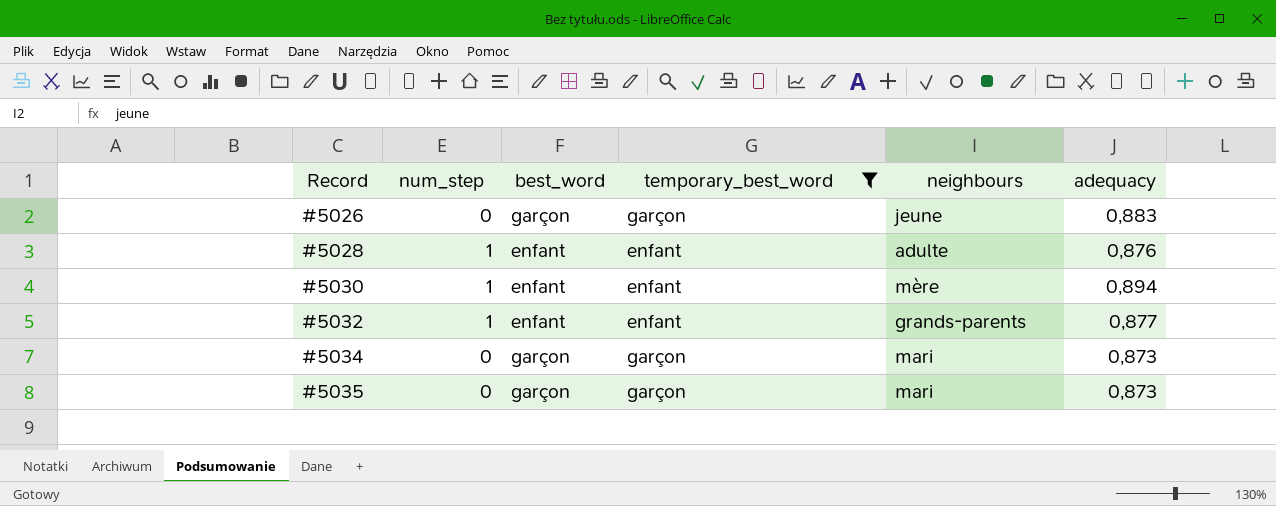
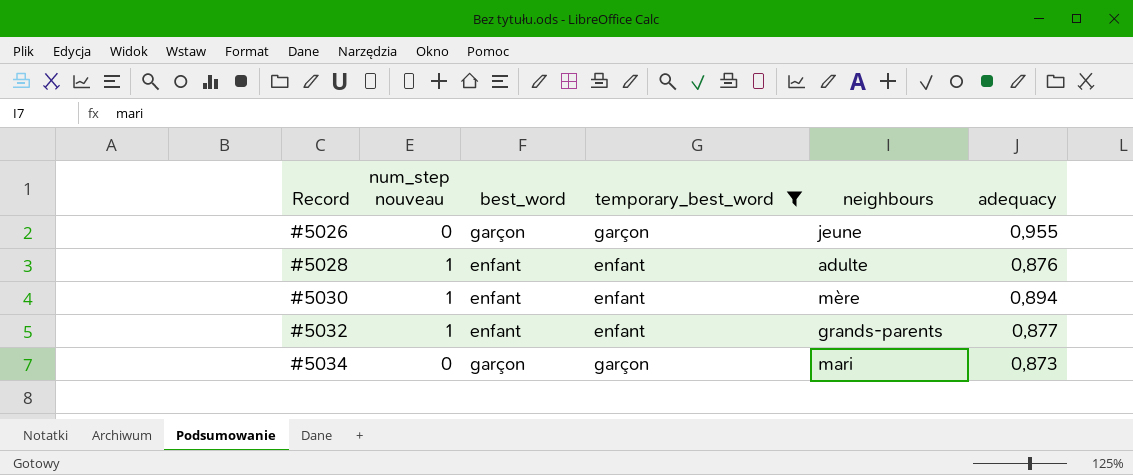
column name: num_step -> num_step nouveau
row #5035: 0 | garçon | garçon | mari | 0,873 -> none
#5026 | adequacy: 0,883 -> 0,955

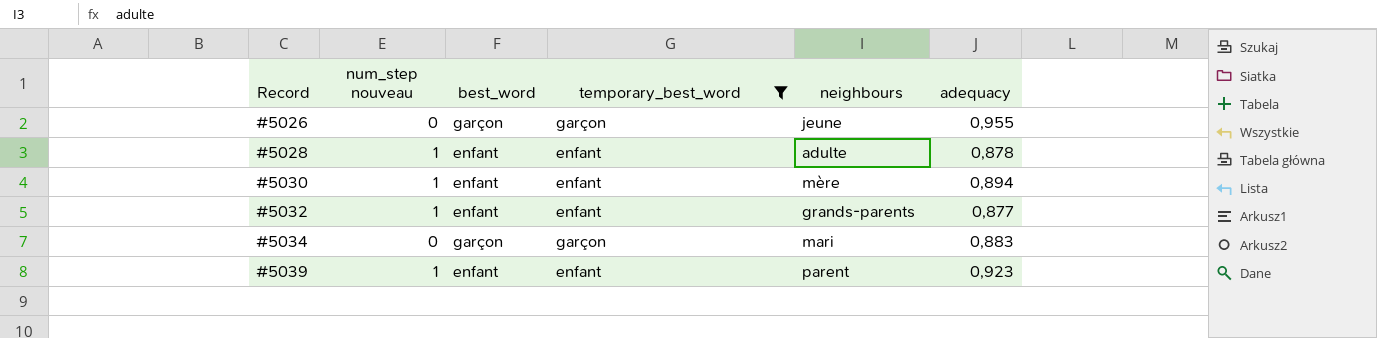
#5028 | adequacy: 0,876 -> 0,878
#5034 | adequacy: 0,873 -> 0,883
row #5039: none -> 1 | enfant | enfant | parent | 0,923

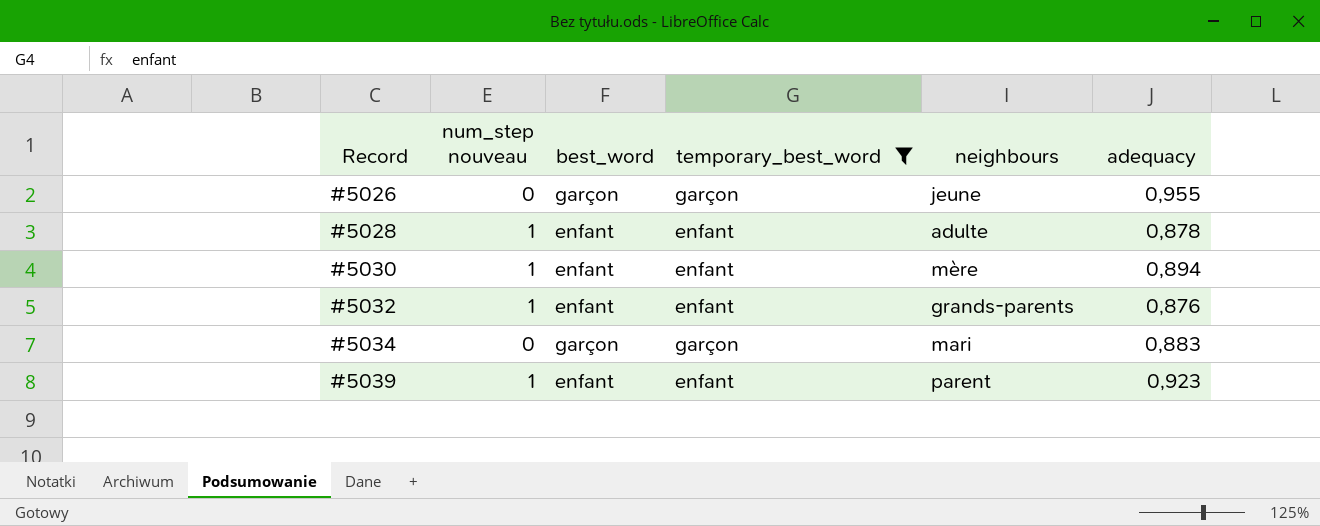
#5032 | adequacy: 0,877 -> 0,876

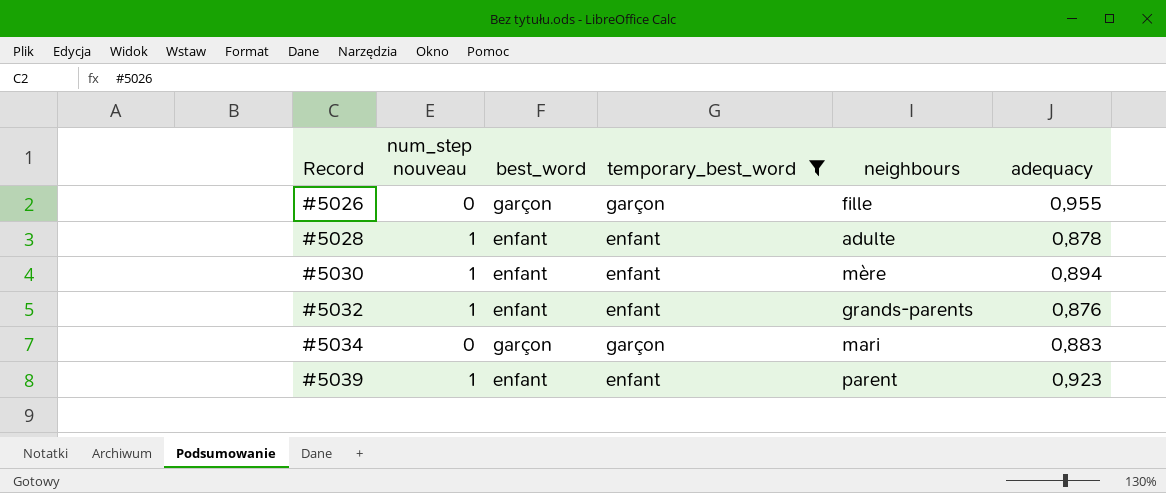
#5026 | neighbours: jeune -> fille

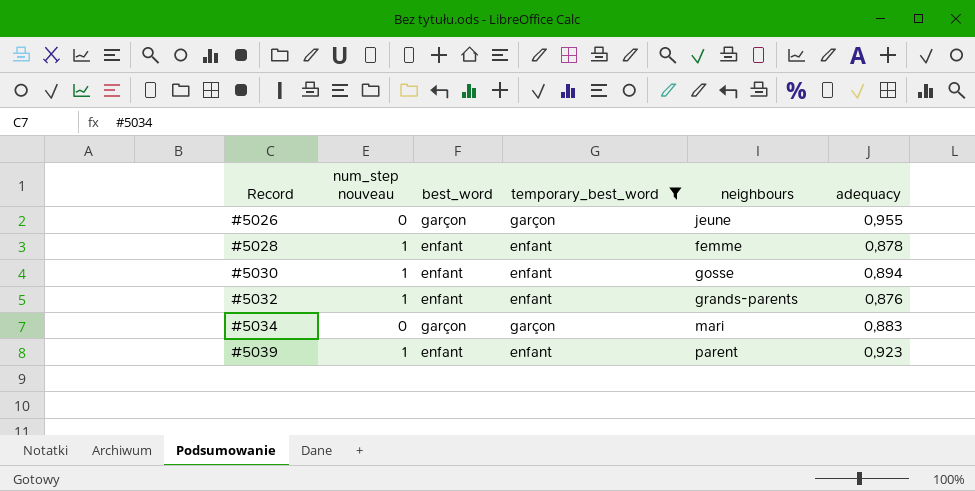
#5026 | neighbours: fille -> jeune
#5028 | neighbours: adulte -> femme
#5030 | neighbours: mère -> gosse

